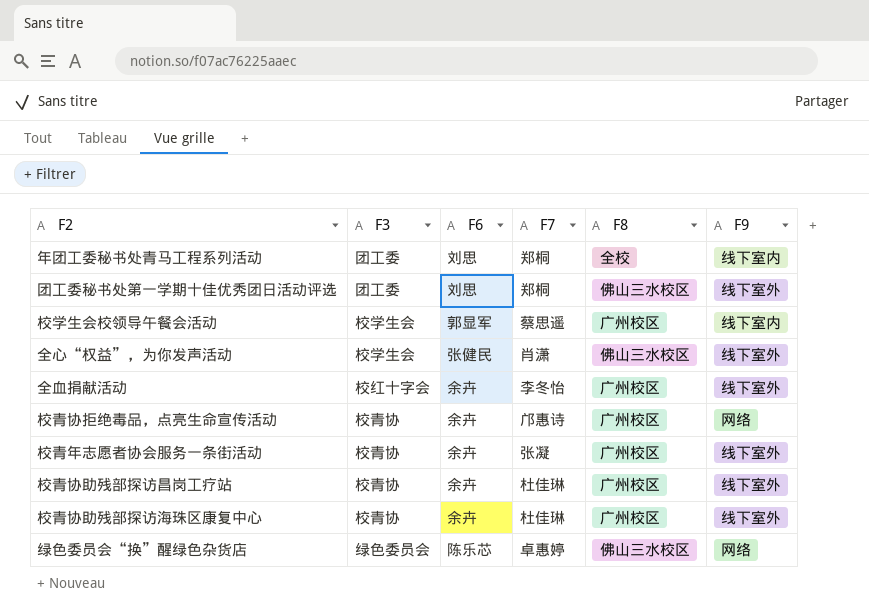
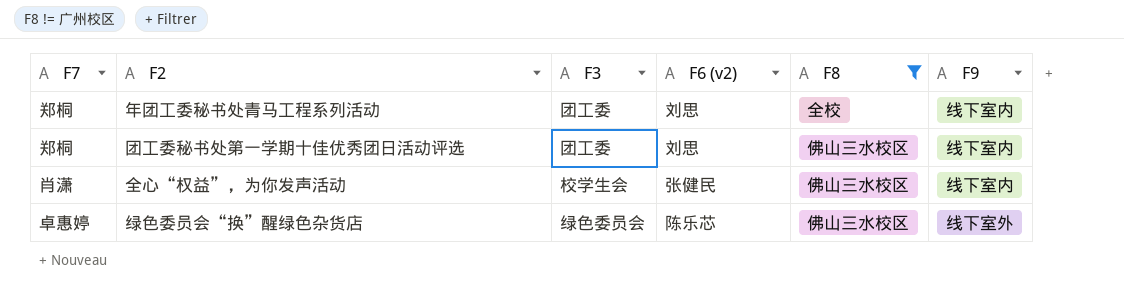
filter: none -> F8 != 广州校区
column F7 | position: 4 -> 1
column name: F6 -> F6 (v2)
团工委秘书处第一学期十佳优秀团日活动评选 | F9: 线下室外 -> 线下室内
全心“权益”，为你发声活动 | F9: 线下室外 -> 线下室内
绿色委员会“换”醒绿色杂货店 | F9: 网络 -> 线下室外

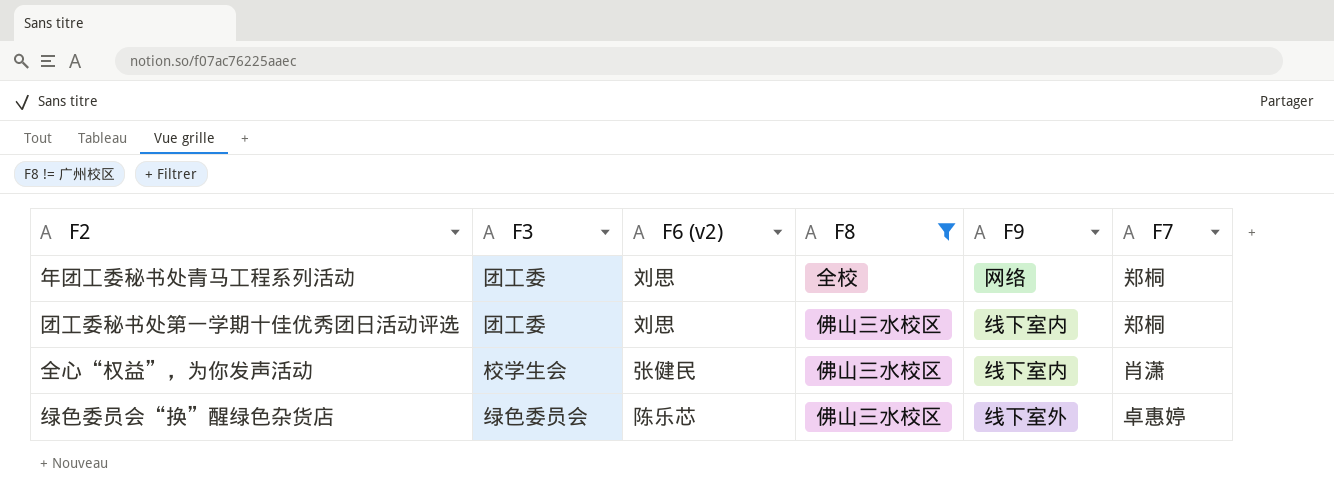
column F7 | position: 1 -> 6
年团工委秘书处青马工程系列活动 | F9: 线下室内 -> 网络

